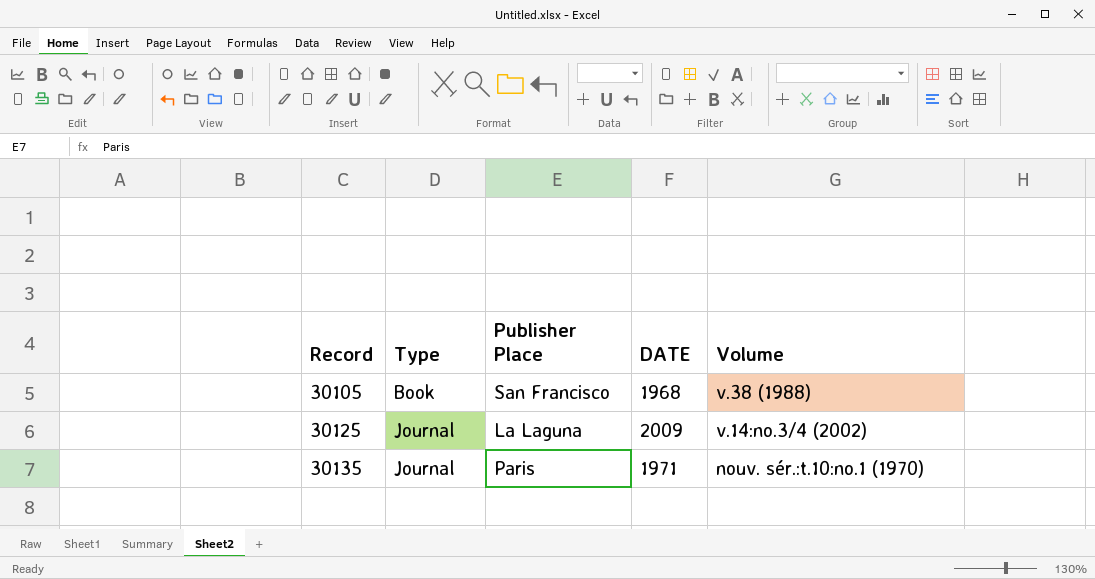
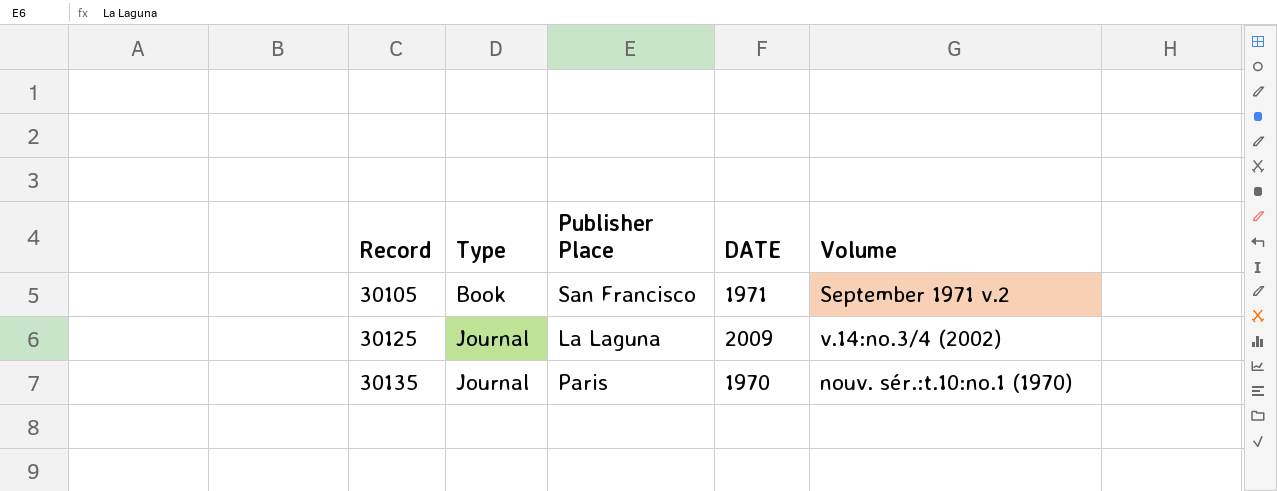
30105 | DATE: 1968 -> 1971
30105 | Volume: v.38 (1988) -> September 1971 v.2
30135 | DATE: 1971 -> 1970

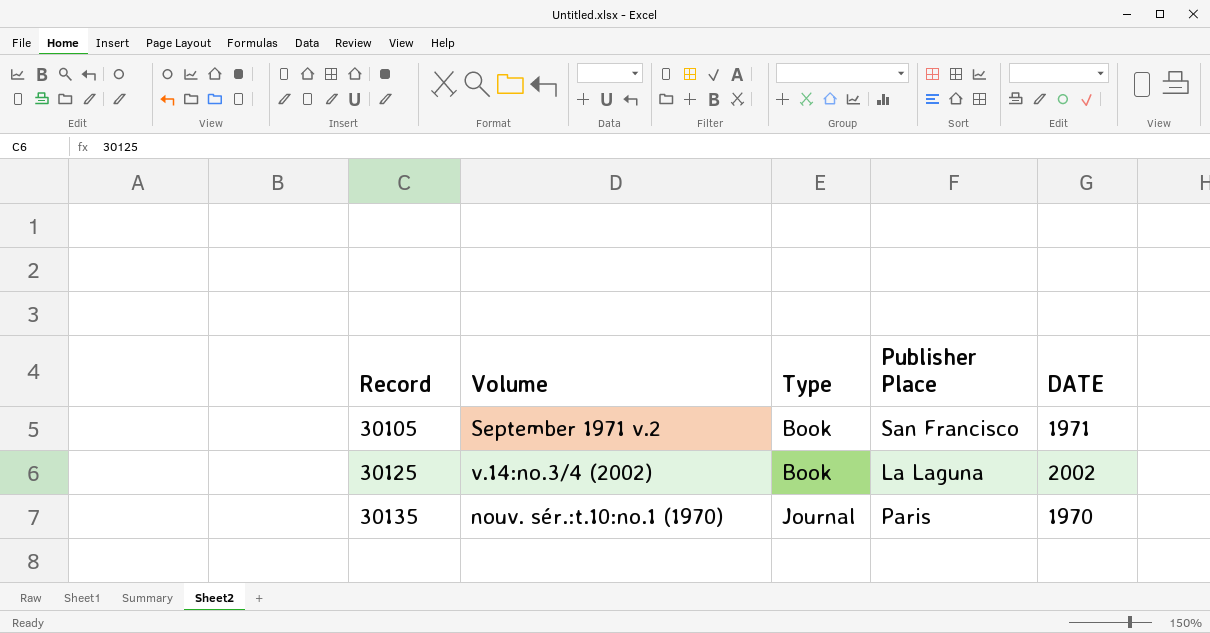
column Volume | position: 5 -> 2
30125 | Type: Journal -> Book
30125 | DATE: 2009 -> 2002

